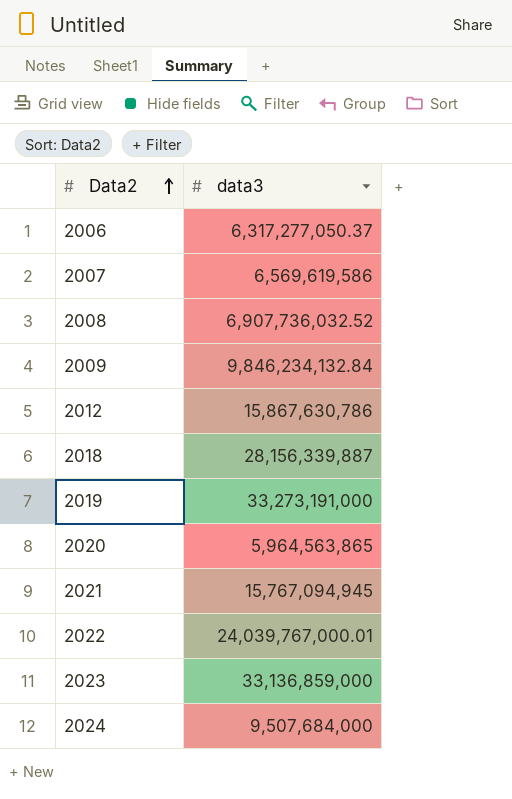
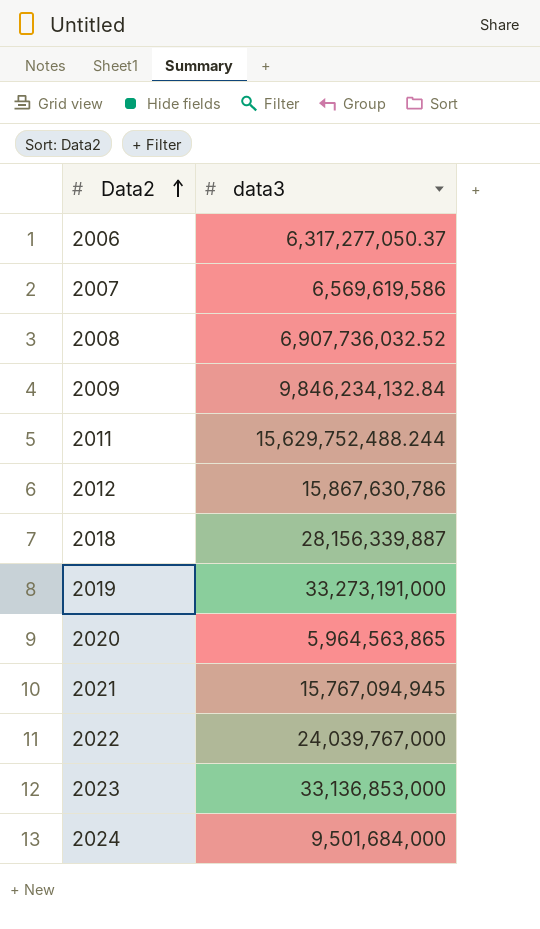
row 2011: none -> 15,629,752,488.244
2022 | data3: 24,039,767,000.01 -> 24,039,767,000
2023 | data3: 33,136,859,000 -> 33,136,853,000
2024 | data3: 9,507,684,000 -> 9,501,684,000

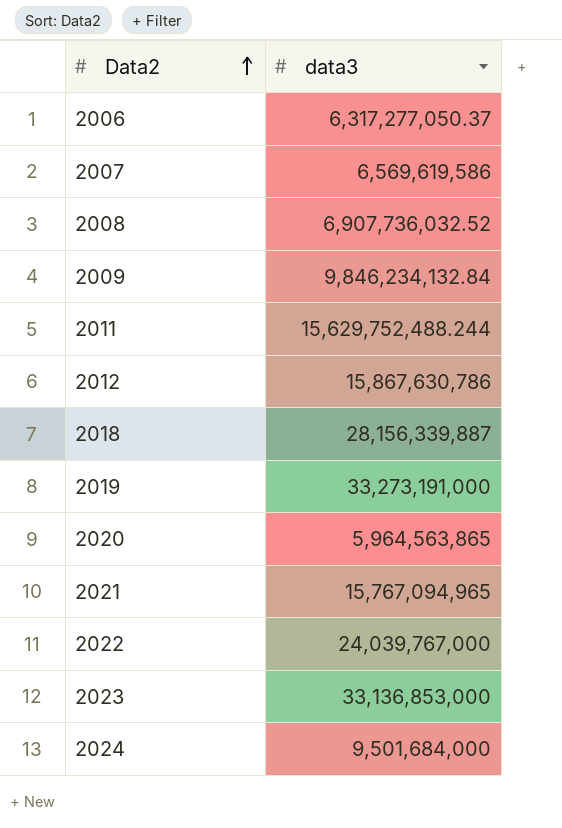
2021 | data3: 15,767,094,945 -> 15,767,094,965

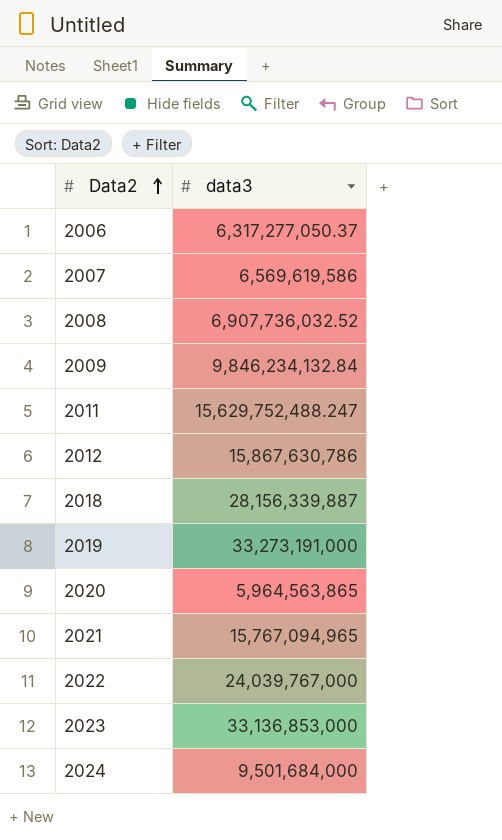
2011 | data3: 15,629,752,488.244 -> 15,629,752,488.247

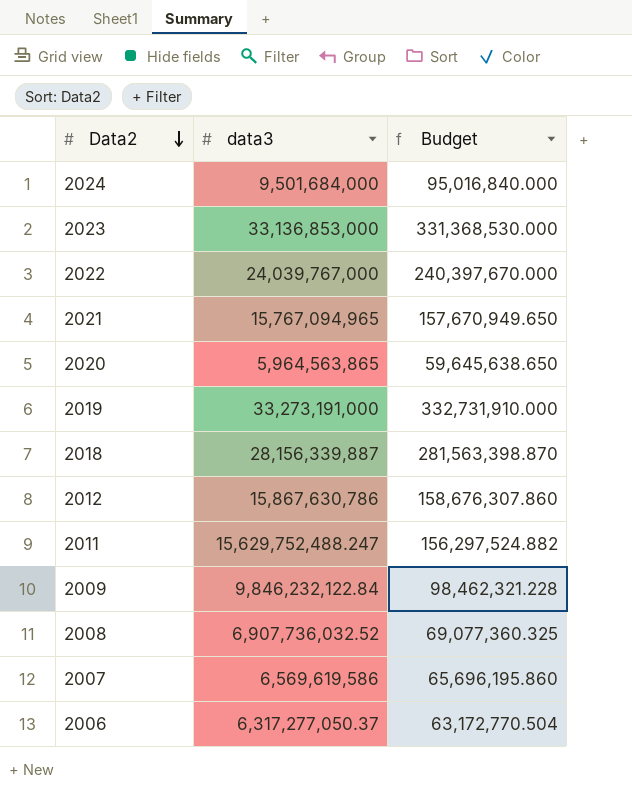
row order: Data2 ascending -> Data2 descending
column Budget | formula: none -> [data3] * 0.01
2009 | data3: 9,846,234,132.84 -> 9,846,232,122.84

